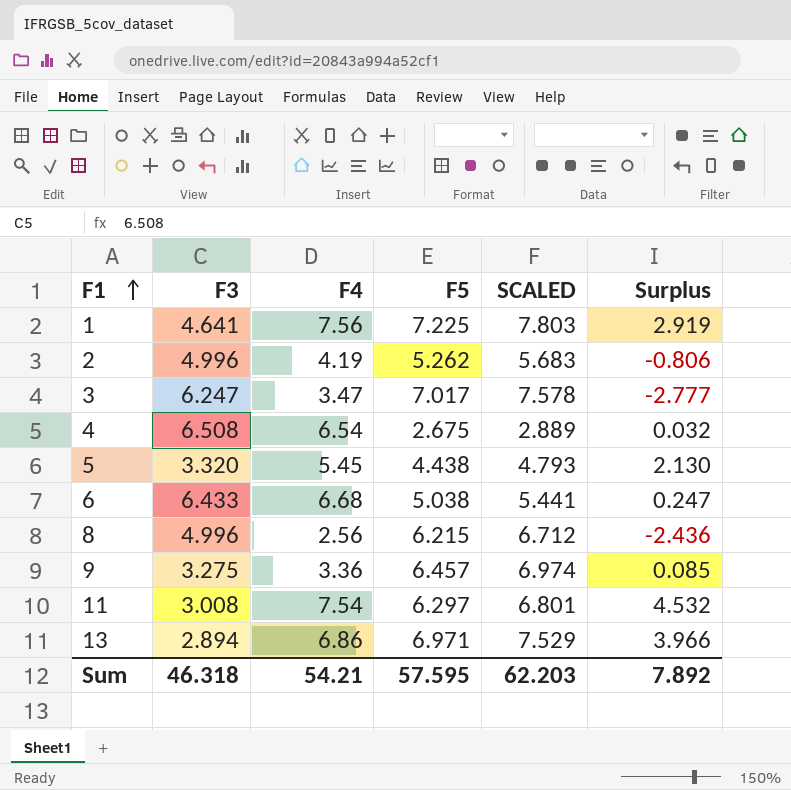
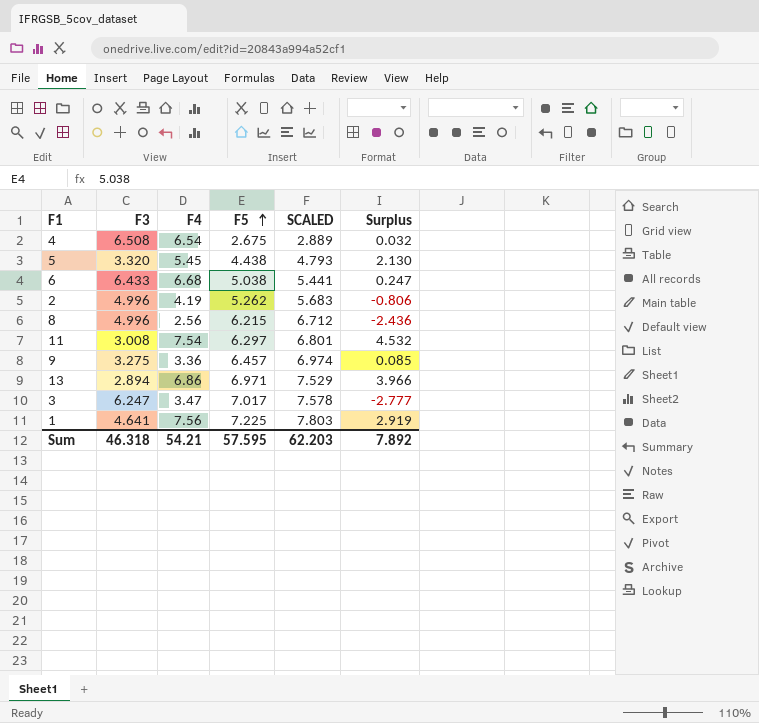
row order: F1 ascending -> F5 ascending

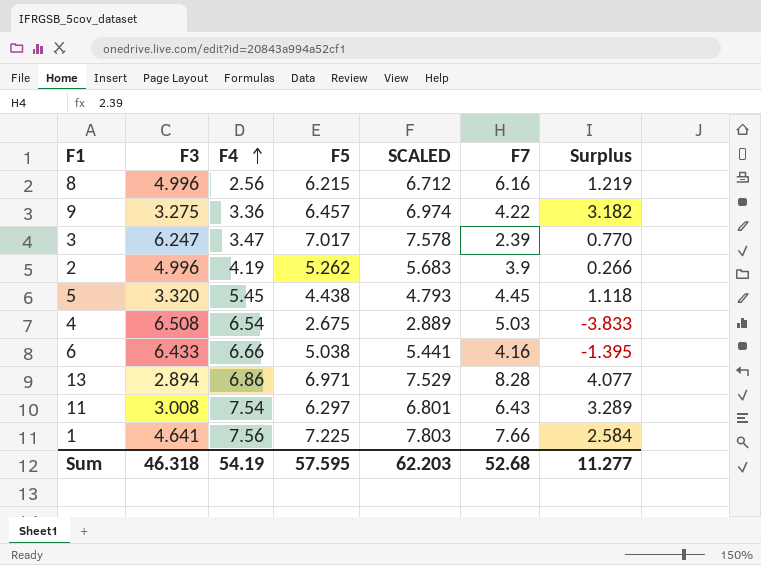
row order: F5 ascending -> F4 ascending
column F7 | position: none -> 6
column Surplus | formula: [F4] - [F3] -> [F5] - [F3]
6 | F4: 6.68 -> 6.66
Sum | F4: 54.21 -> 54.19
Sum | Surplus: 7.892 -> 11.277

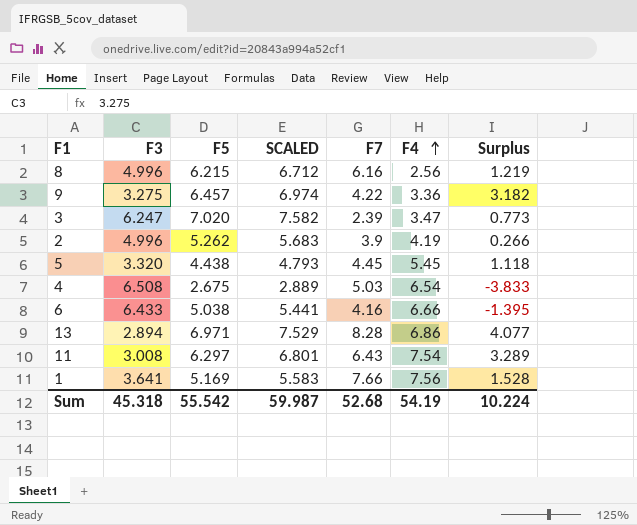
column F4 | position: 3 -> 6
3 | F5: 7.017 -> 7.020
3 | SCALED: 7.578 -> 7.582
3 | Surplus: 0.770 -> 0.773
1 | F3: 4.641 -> 3.641
1 | F5: 7.225 -> 5.169
1 | SCALED: 7.803 -> 5.583
1 | Surplus: 2.584 -> 1.528
Sum | F3: 46.318 -> 45.318
Sum | F5: 57.595 -> 55.542
Sum | SCALED: 62.203 -> 59.987
Sum | Surplus: 11.277 -> 10.224

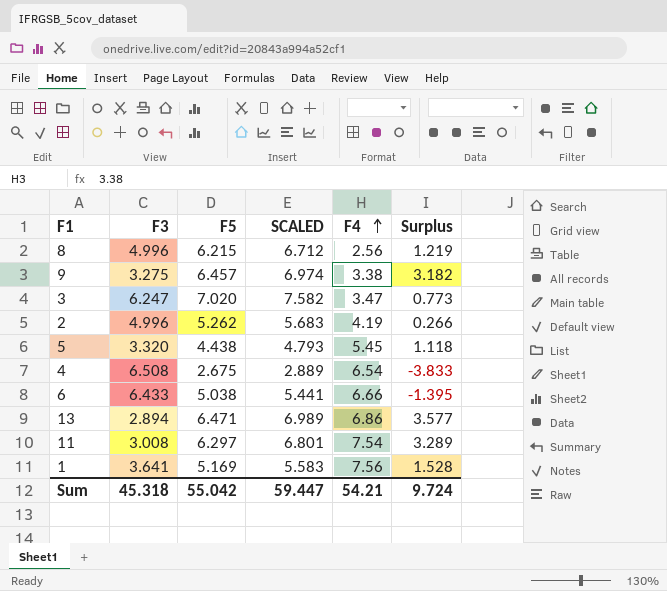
column F7 | position: 5 -> none
9 | F4: 3.36 -> 3.38
13 | F5: 6.971 -> 6.471
13 | SCALED: 7.529 -> 6.989
13 | Surplus: 4.077 -> 3.577
Sum | F5: 55.542 -> 55.042
Sum | SCALED: 59.987 -> 59.447
Sum | F4: 54.19 -> 54.21
Sum | Surplus: 10.224 -> 9.724

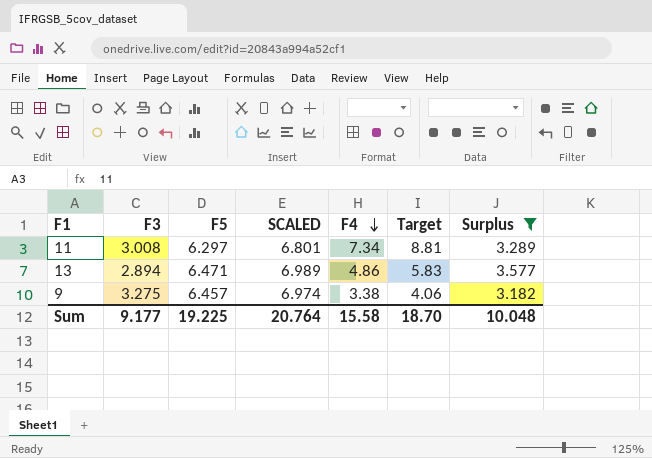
filter: none -> Surplus >= 3.182
row order: F4 ascending -> F4 descending
column Target | formula: none -> [F4] * 1.2
11 | F4: 7.54 -> 7.34
13 | F4: 6.86 -> 4.86
Sum | F3: 45.318 -> 9.177
Sum | F5: 55.042 -> 19.225
Sum | SCALED: 59.447 -> 20.764
Sum | F4: 54.21 -> 15.58
Sum | Surplus: 9.724 -> 10.048

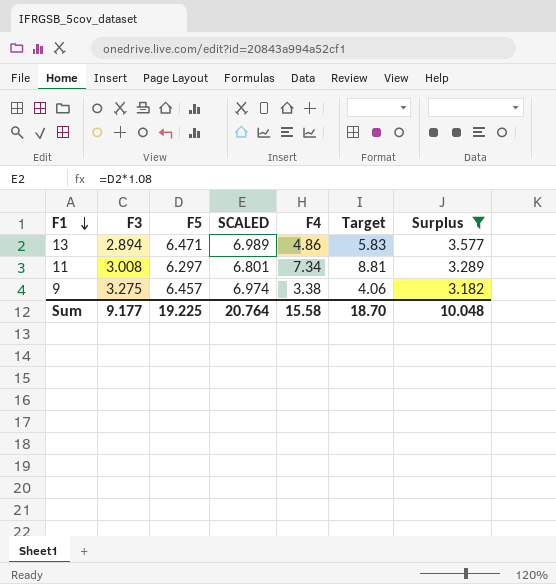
row order: F4 descending -> F1 descending

